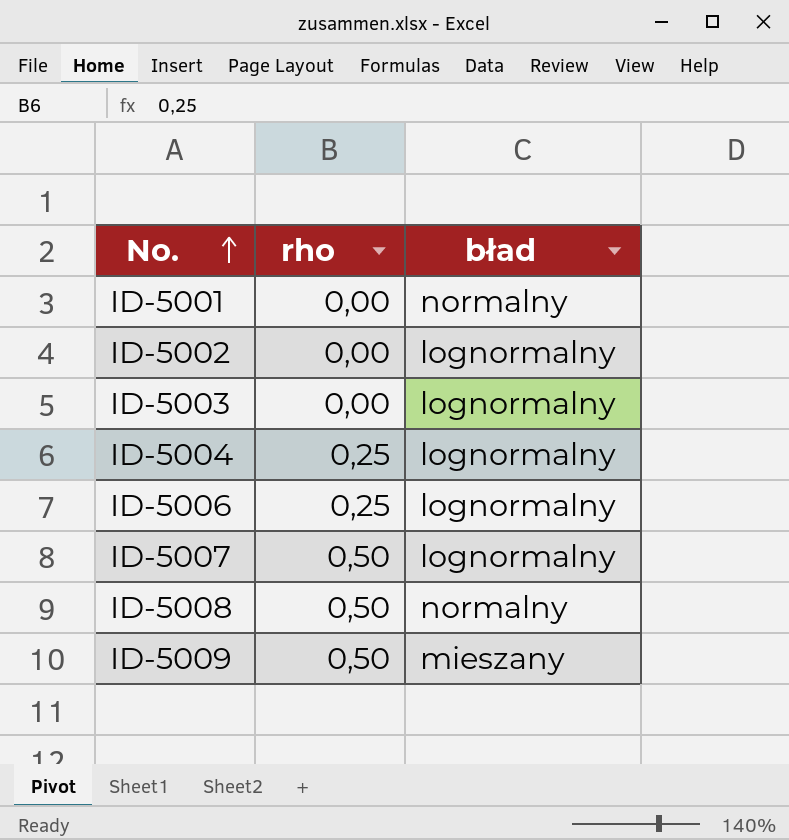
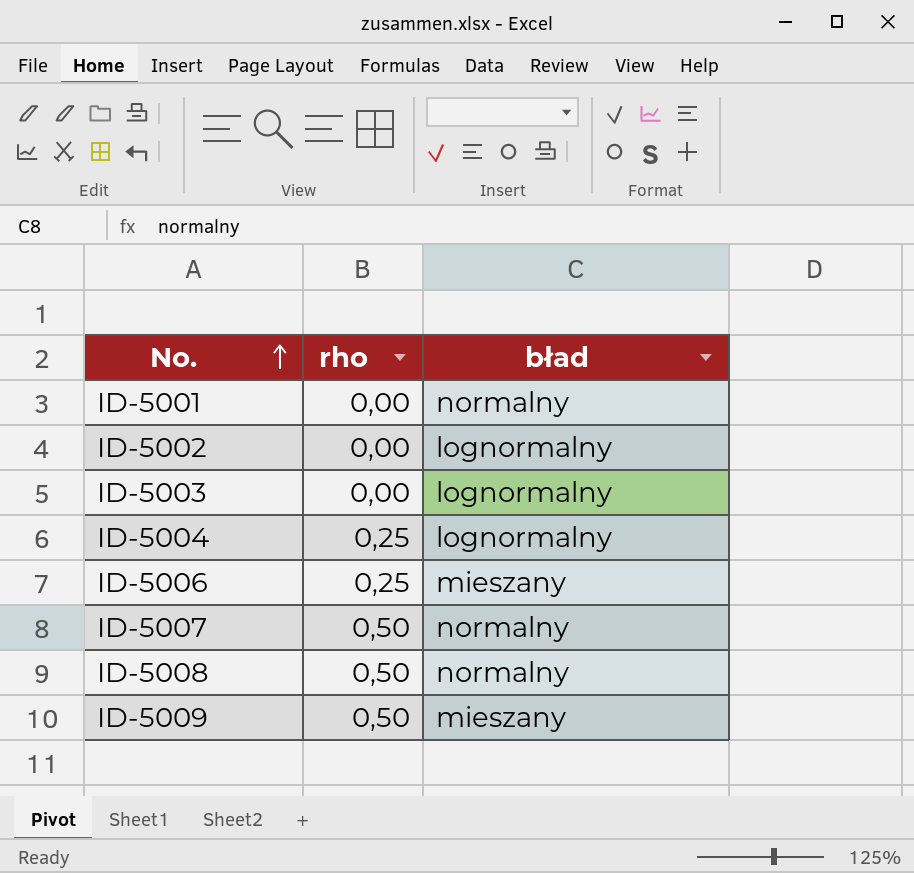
ID-5006 | bład: lognormalny -> mieszany
ID-5007 | bład: lognormalny -> normalny

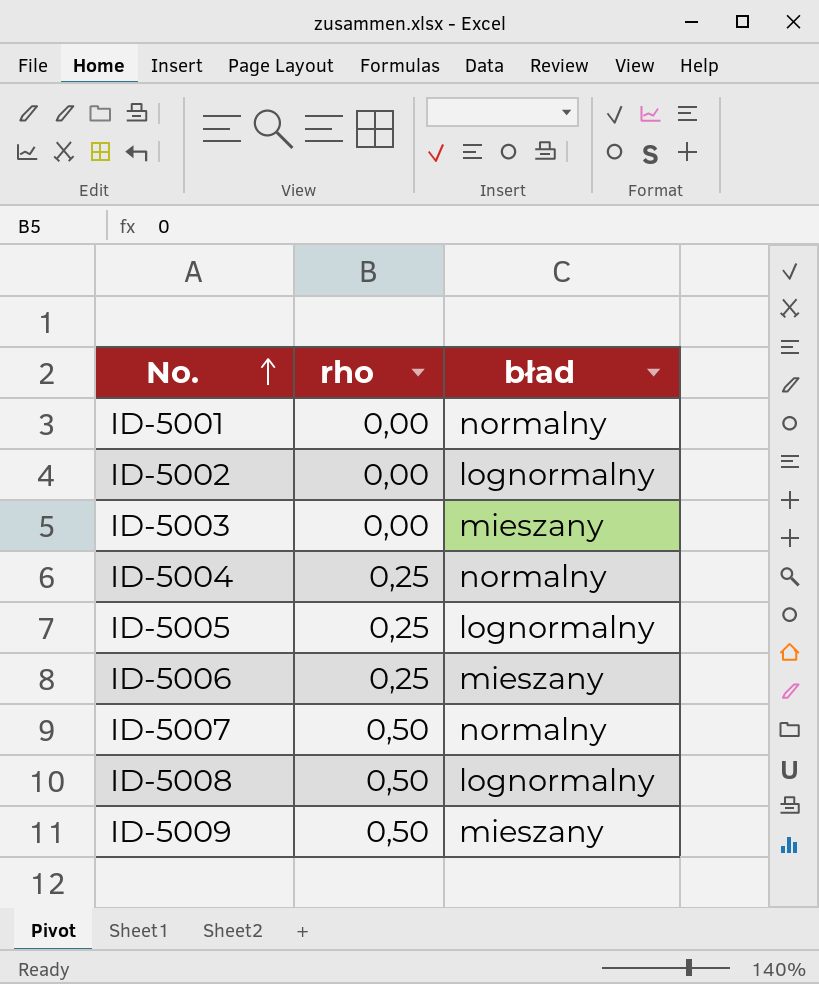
ID-5003 | bład: lognormalny -> mieszany
ID-5004 | bład: lognormalny -> normalny
row ID-5005: none -> 0,25 | lognormalny
ID-5008 | bład: normalny -> lognormalny

